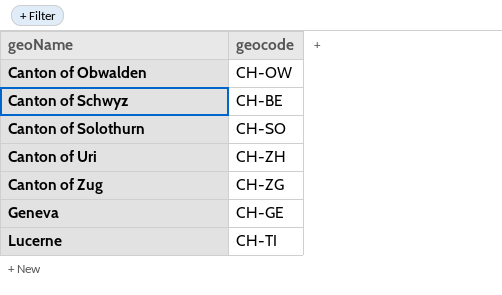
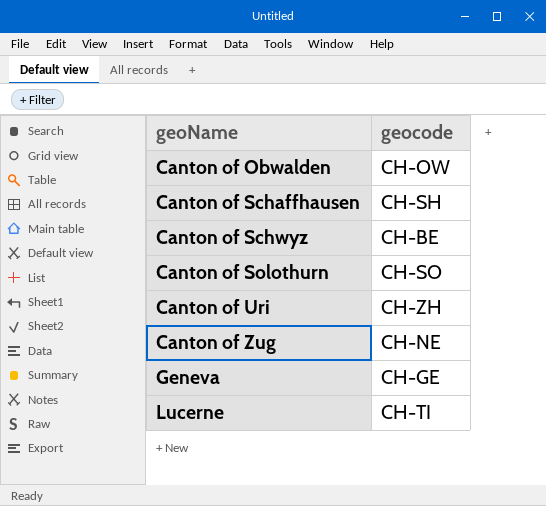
row Canton of Schaffhausen: none -> CH-SH
Canton of Zug | geocode: CH-ZG -> CH-NE

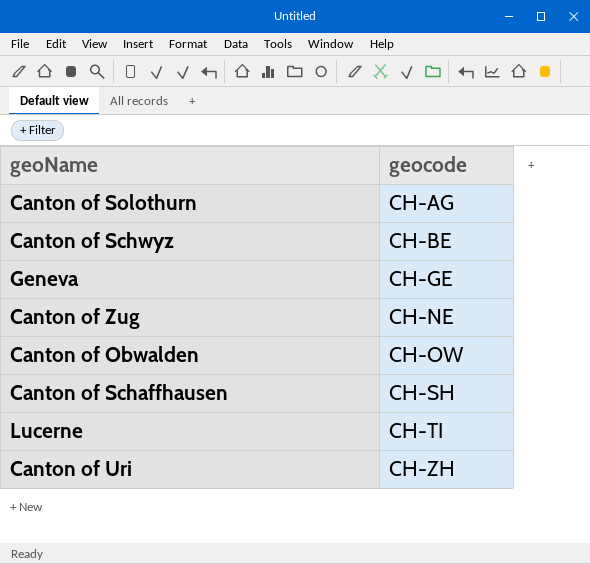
row order: geoName ascending -> geocode ascending
Canton of Solothurn | geocode: CH-SO -> CH-AG

